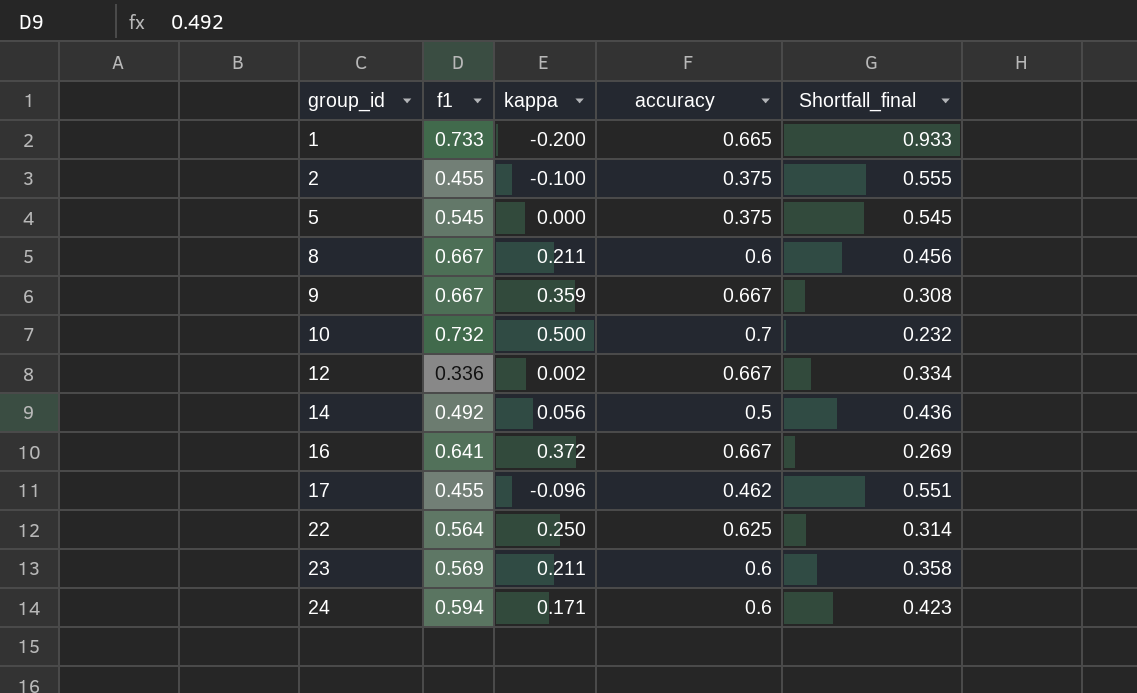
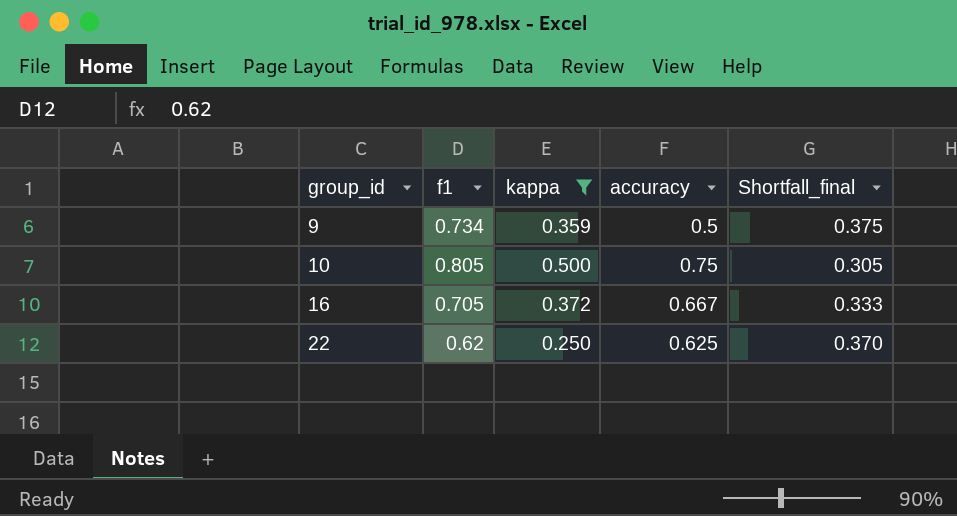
filter: none -> kappa >= 0.250
9 | f1: 0.667 -> 0.734
9 | accuracy: 0.667 -> 0.5
9 | Shortfall_final: 0.308 -> 0.375
10 | f1: 0.732 -> 0.805
10 | accuracy: 0.7 -> 0.75
10 | Shortfall_final: 0.232 -> 0.305
16 | f1: 0.641 -> 0.705
16 | Shortfall_final: 0.269 -> 0.333
22 | f1: 0.564 -> 0.62
22 | Shortfall_final: 0.314 -> 0.370

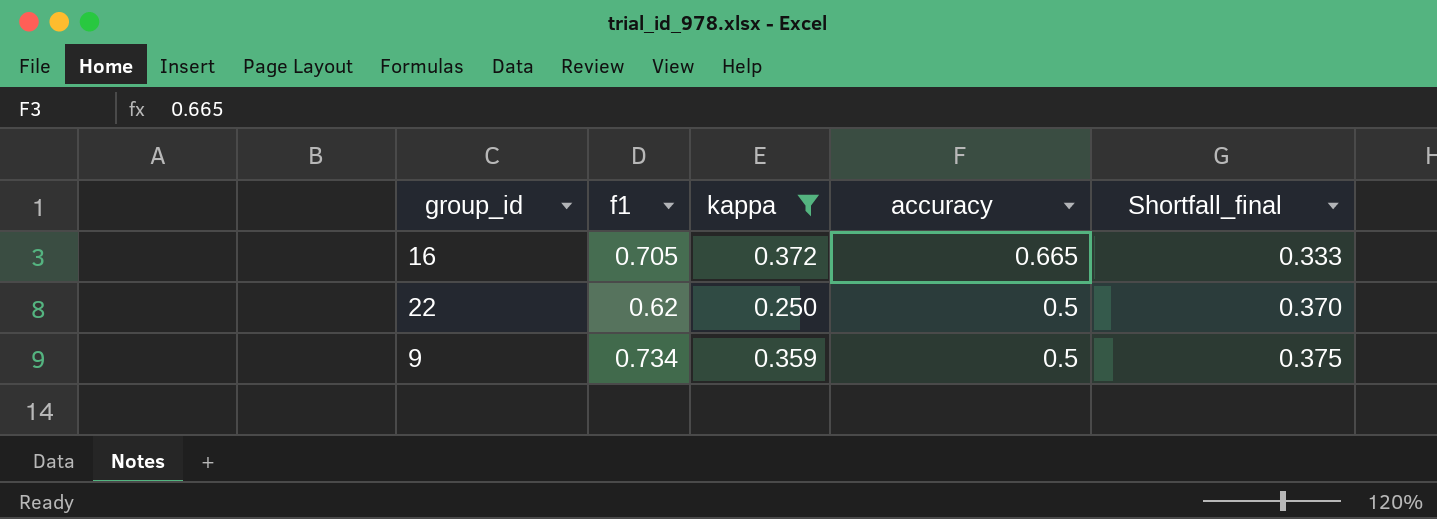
row order: group_id ascending -> accuracy descending
row 10: 0.805 | 0.500 | 0.75 | 0.305 -> none
16 | accuracy: 0.667 -> 0.665
22 | accuracy: 0.625 -> 0.5

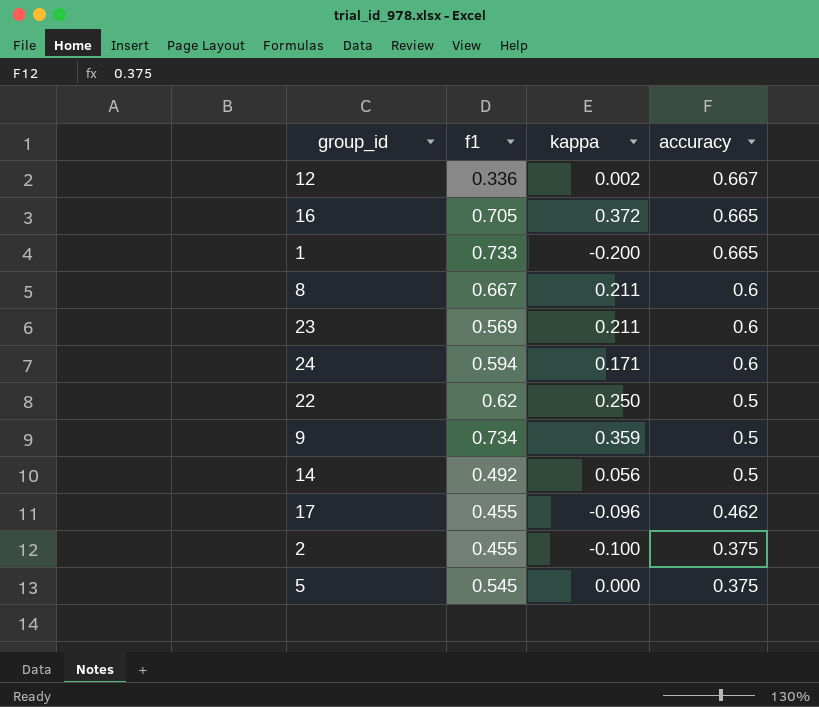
filter: kappa >= 0.250 -> none
column Shortfall_final | formula: [f1] - [kappa] -> none

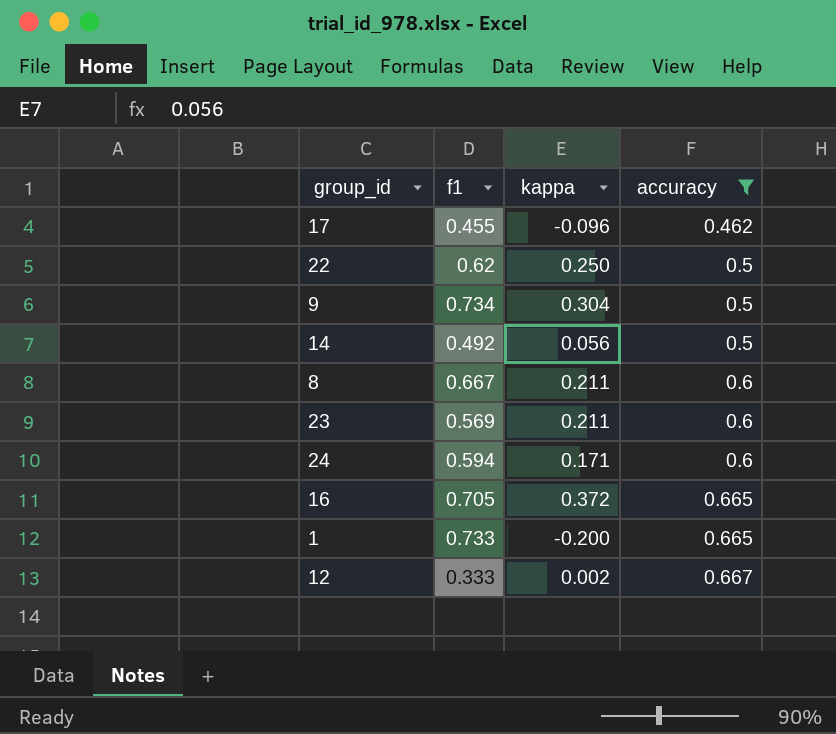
filter: none -> accuracy != 0.375
row order: accuracy descending -> accuracy ascending
9 | kappa: 0.359 -> 0.304
12 | f1: 0.336 -> 0.333

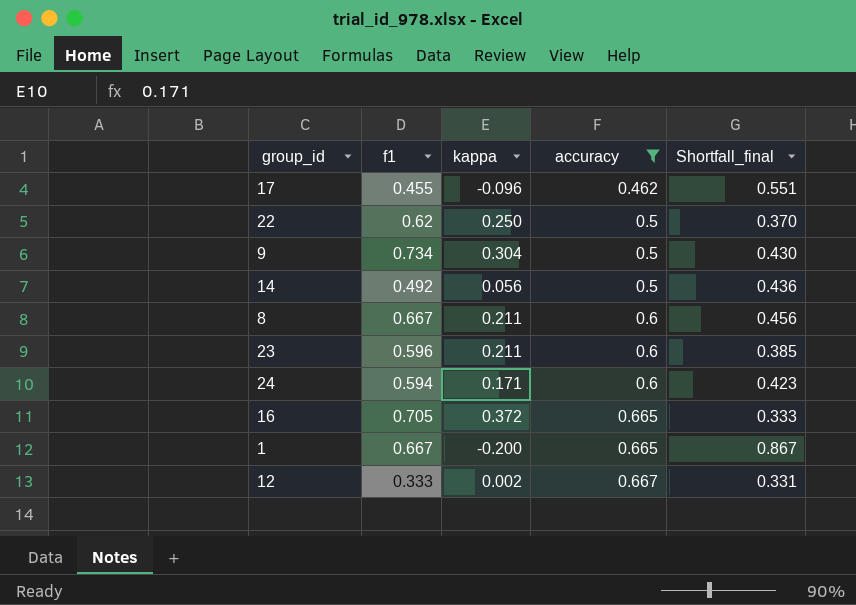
column Shortfall_final | formula: none -> [f1] - [kappa]
23 | f1: 0.569 -> 0.596
1 | f1: 0.733 -> 0.667

